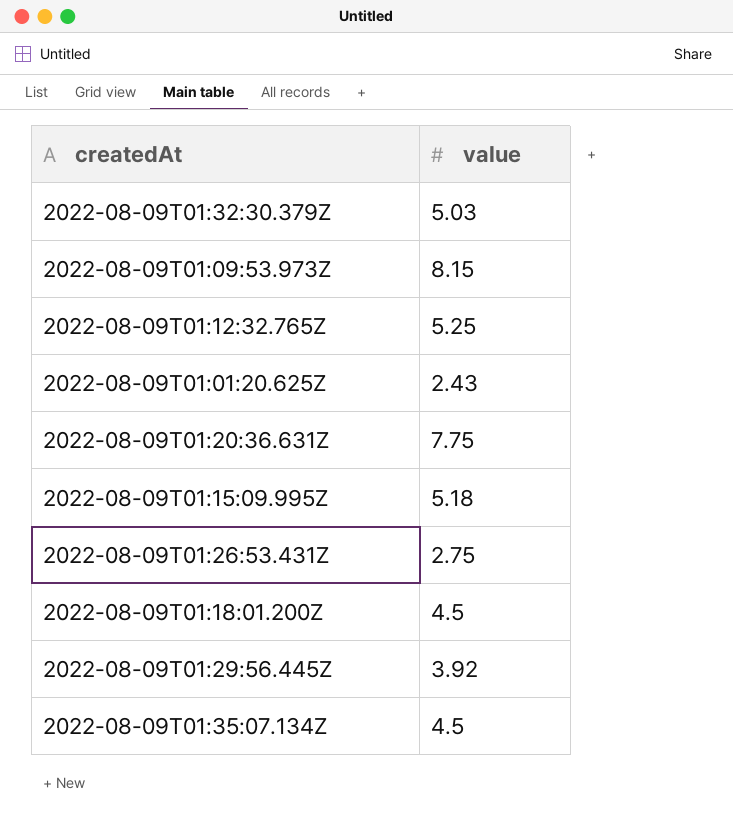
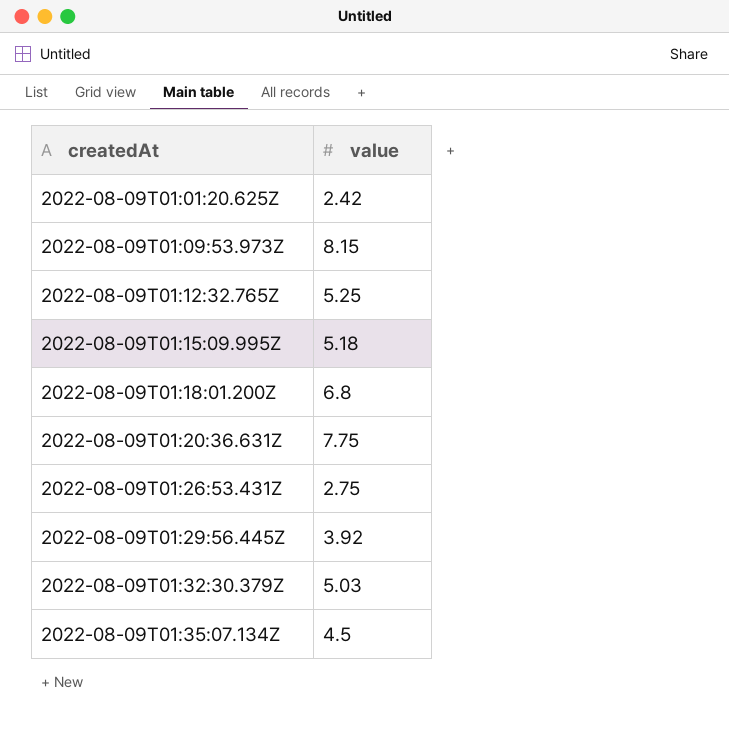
row order: none -> createdAt ascending
2022-08-09T01:01:20.625Z | value: 2.43 -> 2.42
2022-08-09T01:18:01.200Z | value: 4.5 -> 6.8

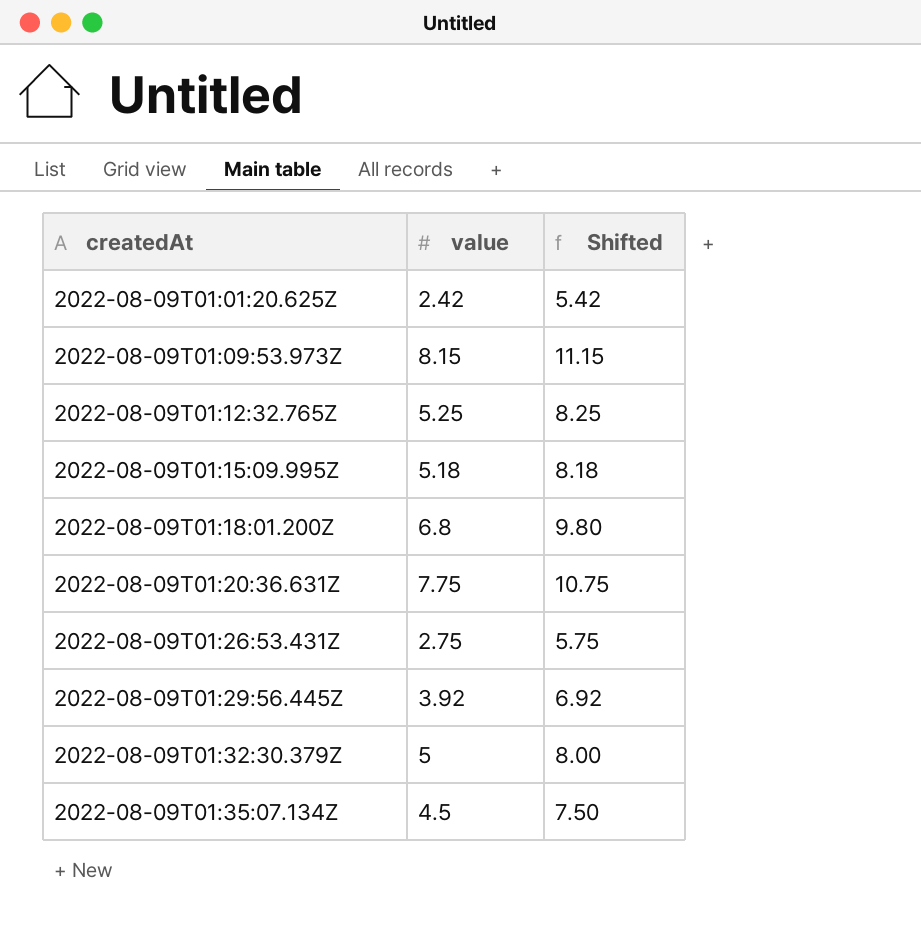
column Shifted | formula: none -> [value] + 3
2022-08-09T01:32:30.379Z | value: 5.03 -> 5

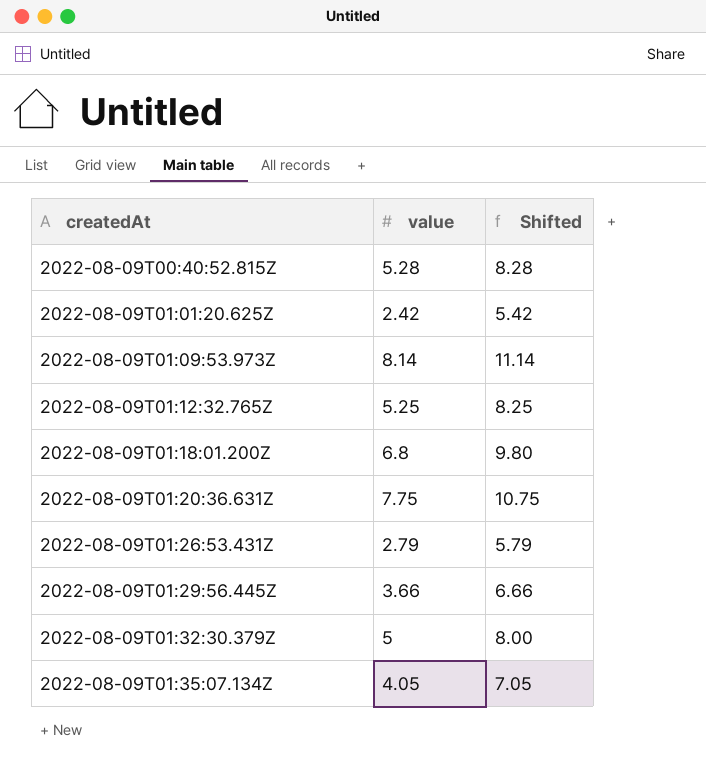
row 2022-08-09T01:15:09.995Z: 5.18 | 8.18 -> none
row 2022-08-09T00:40:52.815Z: none -> 5.28 | 8.28
2022-08-09T01:09:53.973Z | value: 8.15 -> 8.14
2022-08-09T01:09:53.973Z | Shifted: 11.15 -> 11.14
2022-08-09T01:26:53.431Z | value: 2.75 -> 2.79
2022-08-09T01:26:53.431Z | Shifted: 5.75 -> 5.79
2022-08-09T01:29:56.445Z | value: 3.92 -> 3.66
2022-08-09T01:29:56.445Z | Shifted: 6.92 -> 6.66
2022-08-09T01:35:07.134Z | value: 4.5 -> 4.05
2022-08-09T01:35:07.134Z | Shifted: 7.50 -> 7.05

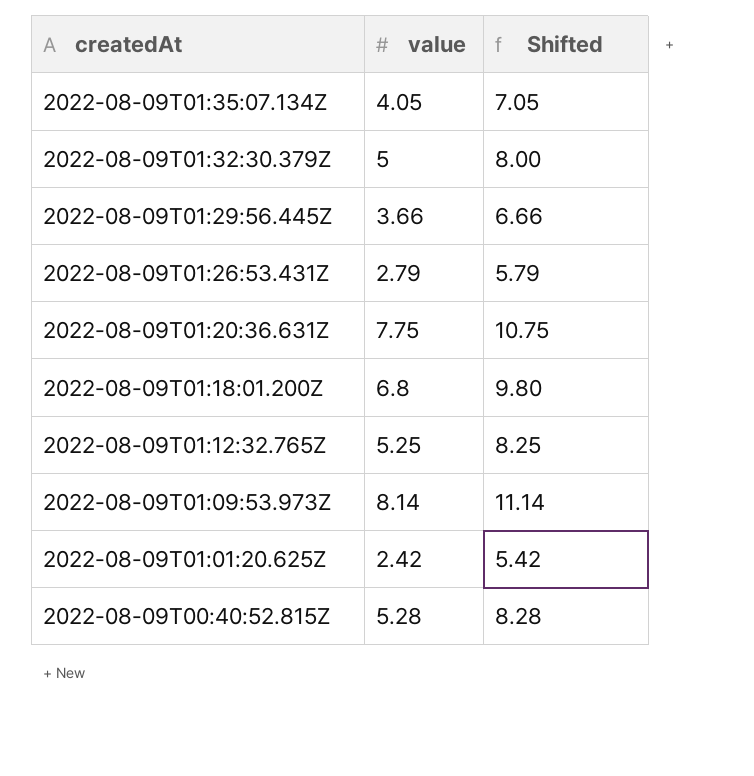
row order: createdAt ascending -> createdAt descending

